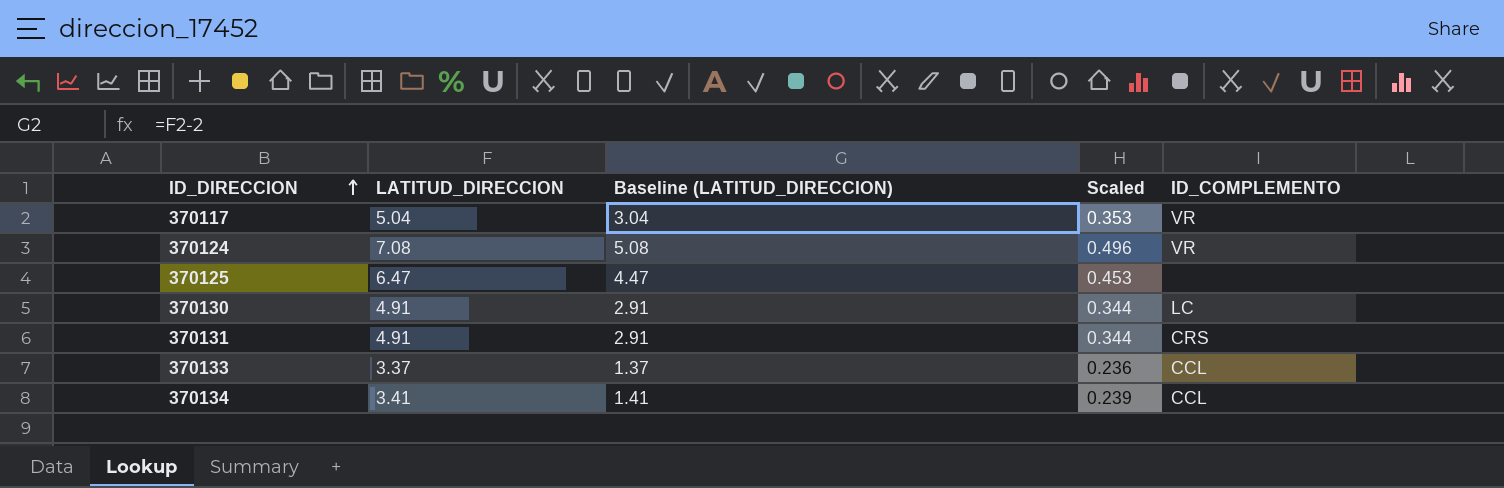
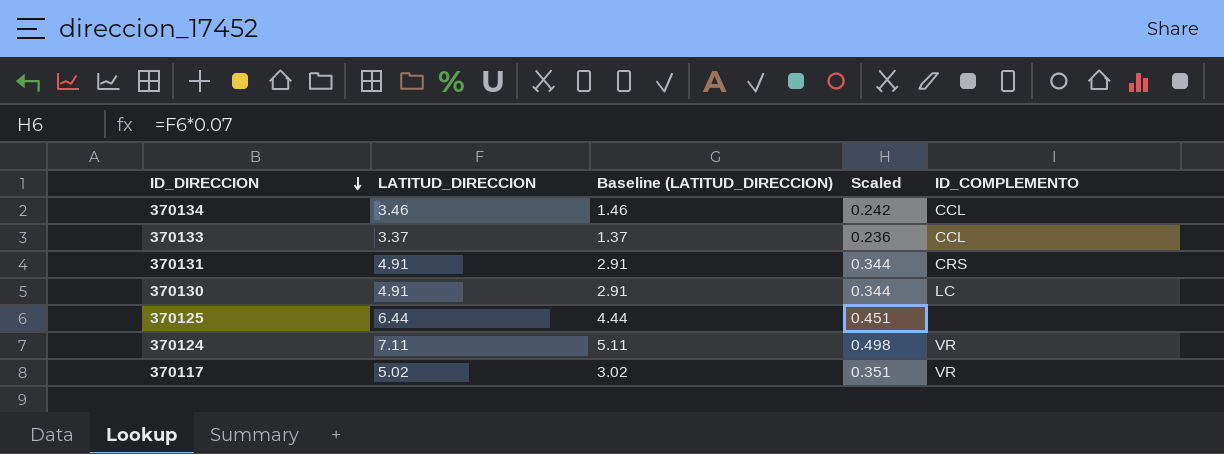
row order: ID_DIRECCION ascending -> ID_DIRECCION descending
370134 | LATITUD_DIRECCION: 3.41 -> 3.46
370134 | Baseline (LATITUD_DIRECCION): 1.41 -> 1.46
370134 | Scaled: 0.239 -> 0.242
370125 | LATITUD_DIRECCION: 6.47 -> 6.44
370125 | Baseline (LATITUD_DIRECCION): 4.47 -> 4.44
370125 | Scaled: 0.453 -> 0.451
370124 | LATITUD_DIRECCION: 7.08 -> 7.11
370124 | Baseline (LATITUD_DIRECCION): 5.08 -> 5.11
370124 | Scaled: 0.496 -> 0.498
370117 | LATITUD_DIRECCION: 5.04 -> 5.02
370117 | Baseline (LATITUD_DIRECCION): 3.04 -> 3.02
370117 | Scaled: 0.353 -> 0.351

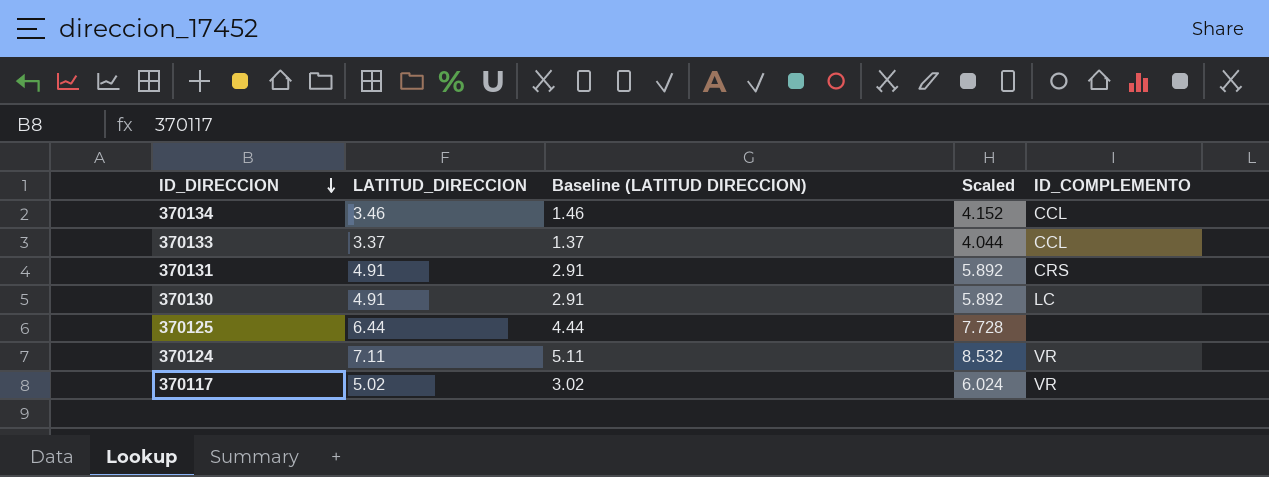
column name: Baseline (LATITUD_DIRECCION) -> Baseline (LATITUD DIRECCION)
column Scaled | formula: [LATITUD_DIRECCION] * 0.07 -> [LATITUD_DIRECCION] * 1.2

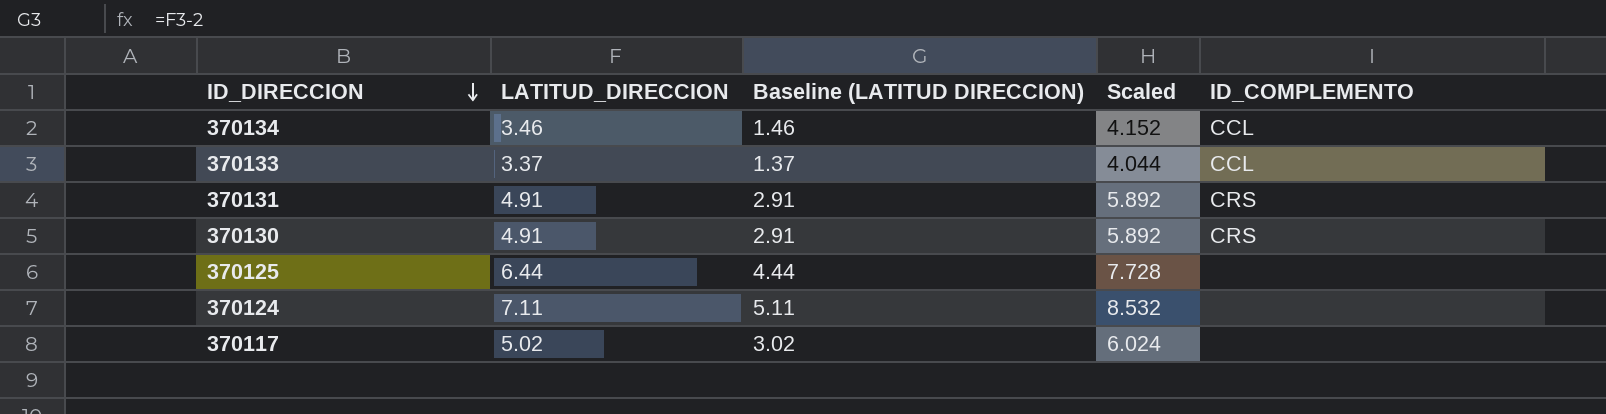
370130 | ID_COMPLEMENTO: LC -> CRS
370124 | ID_COMPLEMENTO: VR -> none
370117 | ID_COMPLEMENTO: VR -> none

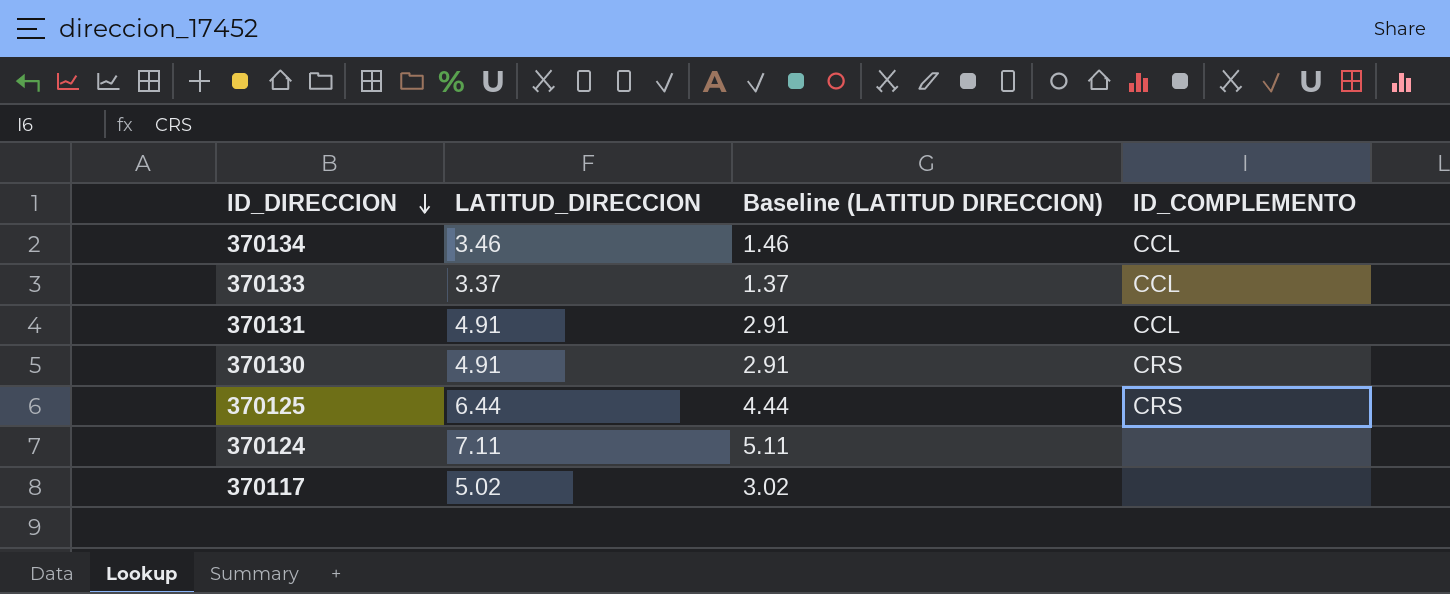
column Scaled | formula: [LATITUD_DIRECCION] * 1.2 -> none
370131 | ID_COMPLEMENTO: CRS -> CCL
370125 | ID_COMPLEMENTO: none -> CRS

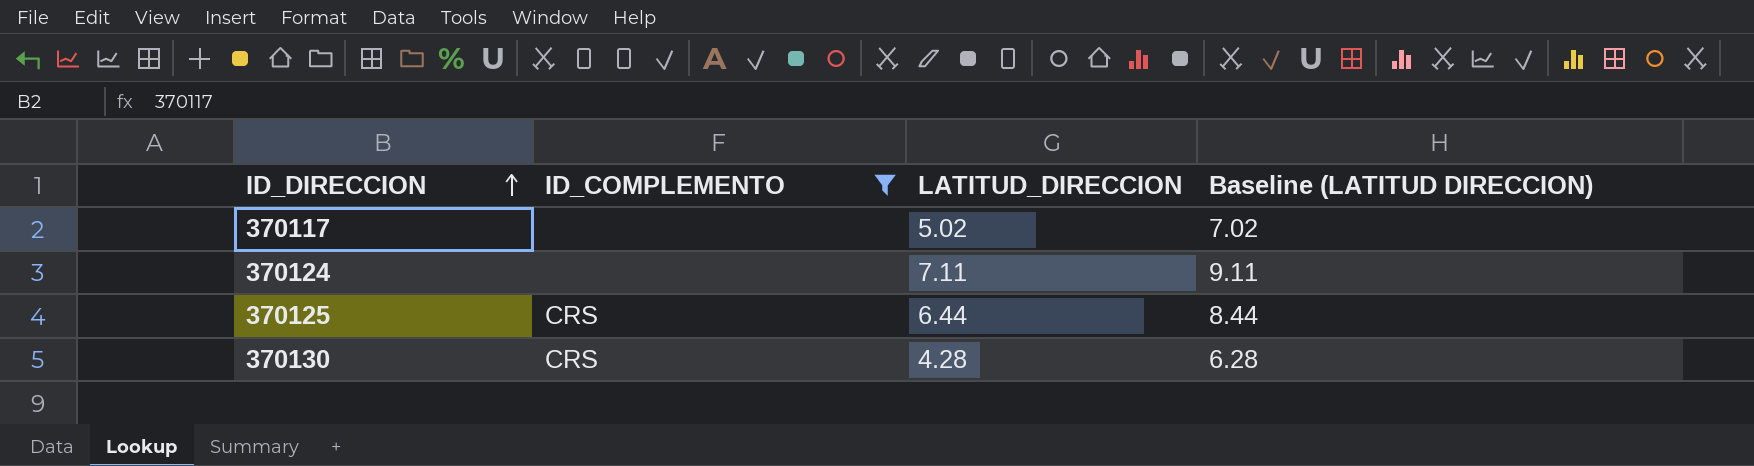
filter: none -> ID_COMPLEMENTO != CCL
row order: ID_DIRECCION descending -> ID_DIRECCION ascending
column ID_COMPLEMENTO | position: 4 -> 2
column Baseline (LATITUD DIRECCION) | formula: [LATITUD_DIRECCION] - 2 -> [LATITUD_DIRECCION] + 2
370130 | LATITUD_DIRECCION: 4.91 -> 4.28

